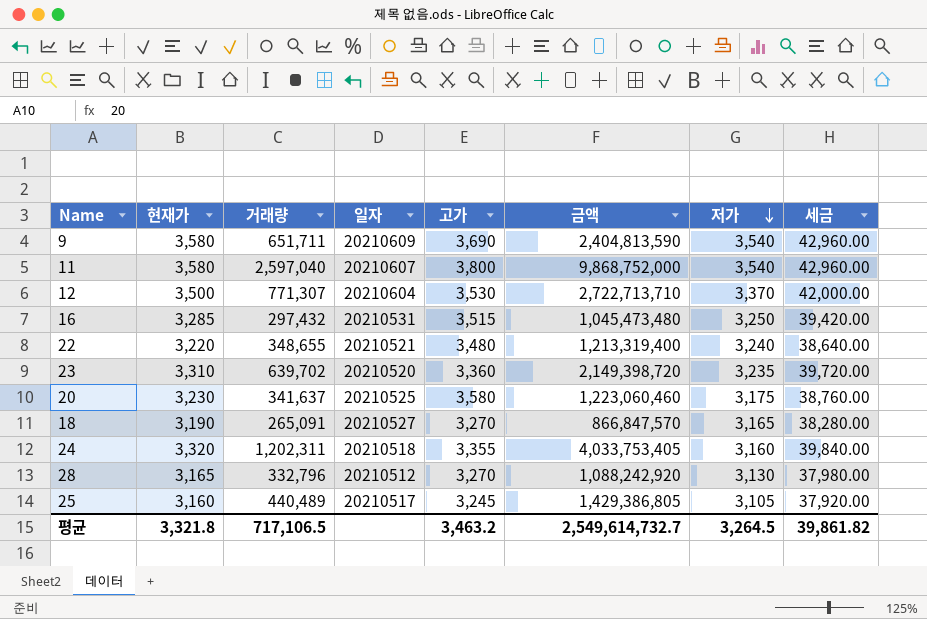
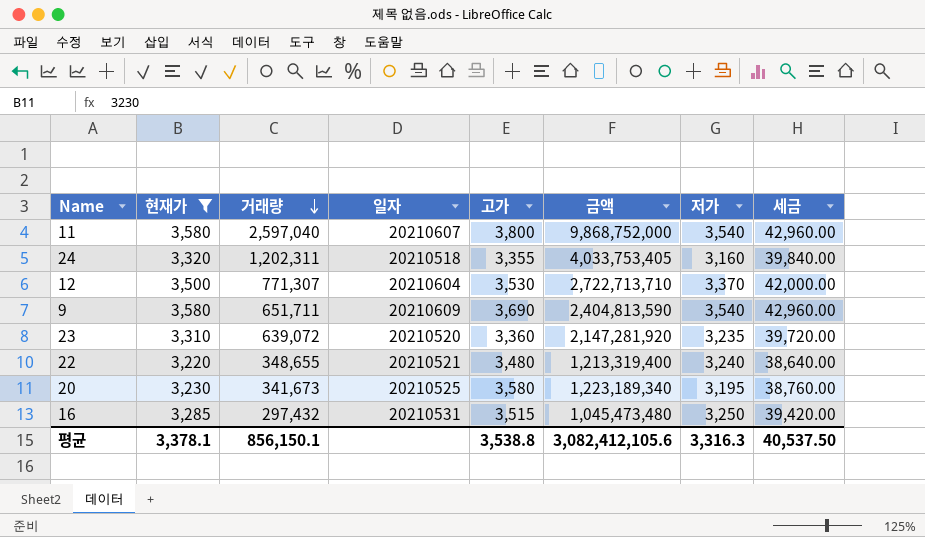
filter: none -> 현재가 >= 3,220
row order: 저가 descending -> 거래량 descending
23 | 거래량: 639,702 -> 639,072
23 | 금액: 2,149,398,720 -> 2,147,281,920
20 | 거래량: 341,637 -> 341,673
20 | 금액: 1,223,060,460 -> 1,223,189,340
20 | 저가: 3,175 -> 3,195
평균 | 현재가: 3,321.8 -> 3,378.1
평균 | 거래량: 717,106.5 -> 856,150.1
평균 | 고가: 3,463.2 -> 3,538.8
평균 | 금액: 2,549,614,732.7 -> 3,082,412,105.6
평균 | 저가: 3,264.5 -> 3,316.3
평균 | 세금: 39,861.82 -> 40,537.50

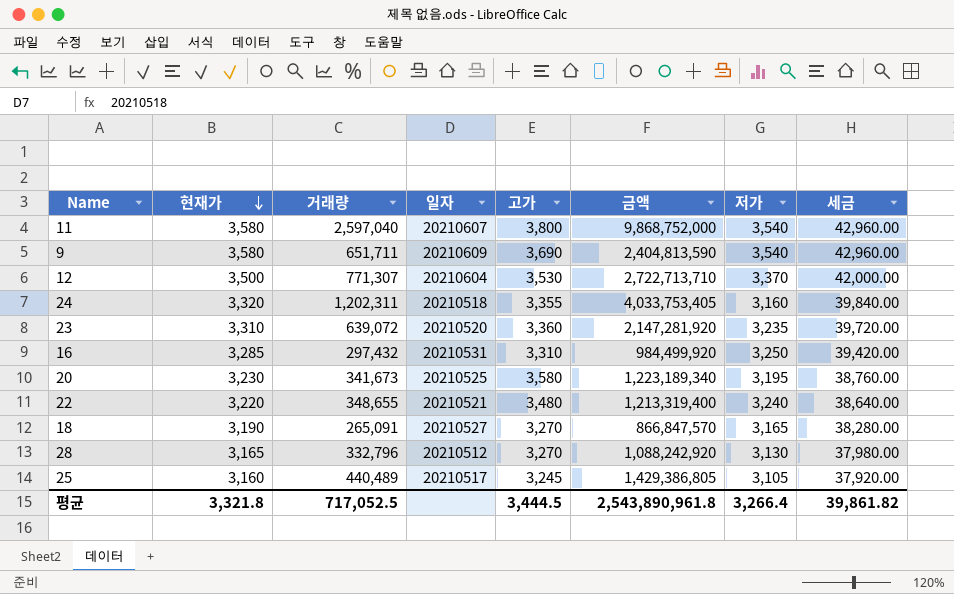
filter: 현재가 >= 3,220 -> none
row order: 거래량 descending -> 현재가 descending
16 | 고가: 3,515 -> 3,310
16 | 금액: 1,045,473,480 -> 984,499,920
평균 | 현재가: 3,378.1 -> 3,321.8
평균 | 거래량: 856,150.1 -> 717,052.5
평균 | 고가: 3,538.8 -> 3,444.5
평균 | 금액: 3,082,412,105.6 -> 2,543,890,961.8
평균 | 저가: 3,316.3 -> 3,266.4
평균 | 세금: 40,537.50 -> 39,861.82

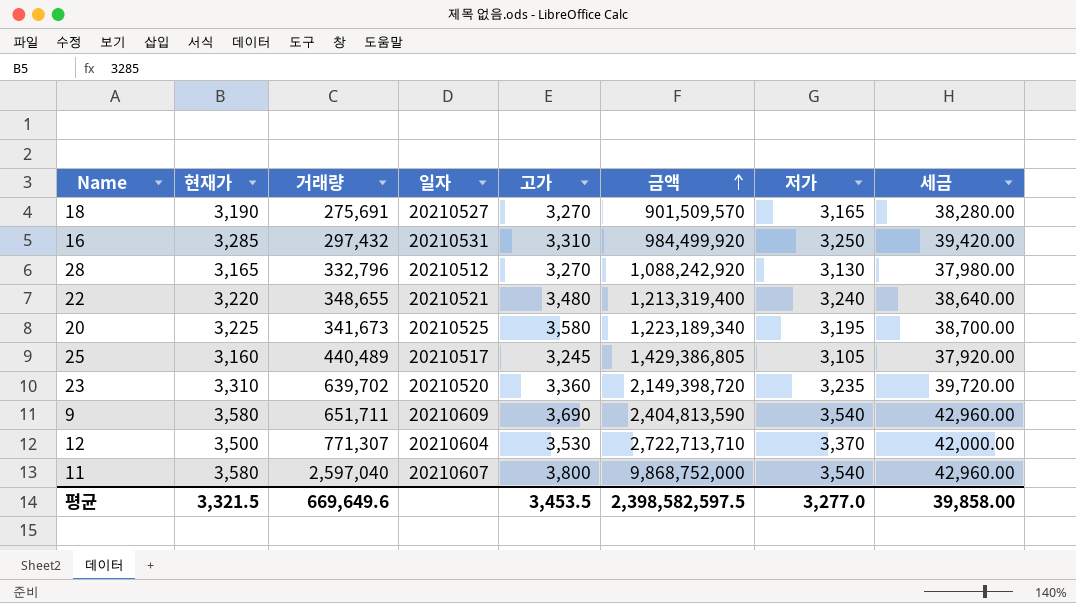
row order: 현재가 descending -> 금액 ascending
row 24: 3,320 | 1,202,311 | 20210518 | 3,355 | 4,033,753,405 | 3,160 | 39,840.00 -> none
18 | 거래량: 265,091 -> 275,691
18 | 금액: 866,847,570 -> 901,509,570
20 | 현재가: 3,230 -> 3,225
20 | 세금: 38,760.00 -> 38,700.00
23 | 거래량: 639,072 -> 639,702
23 | 금액: 2,147,281,920 -> 2,149,398,720
평균 | 현재가: 3,321.8 -> 3,321.5
평균 | 거래량: 717,052.5 -> 669,649.6
평균 | 고가: 3,444.5 -> 3,453.5
평균 | 금액: 2,543,890,961.8 -> 2,398,582,597.5
평균 | 저가: 3,266.4 -> 3,277.0
평균 | 세금: 39,861.82 -> 39,858.00

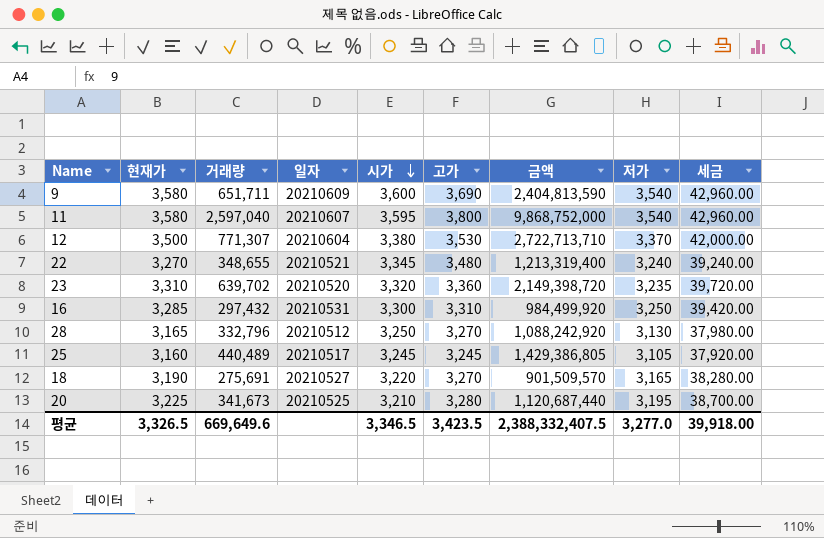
row order: 금액 ascending -> 시가 descending
column 시가 | position: none -> 5
22 | 현재가: 3,220 -> 3,270
22 | 세금: 38,640.00 -> 39,240.00
20 | 고가: 3,580 -> 3,280
20 | 금액: 1,223,189,340 -> 1,120,687,440
평균 | 현재가: 3,321.5 -> 3,326.5
평균 | 고가: 3,453.5 -> 3,423.5
평균 | 금액: 2,398,582,597.5 -> 2,388,332,407.5
평균 | 세금: 39,858.00 -> 39,918.00

